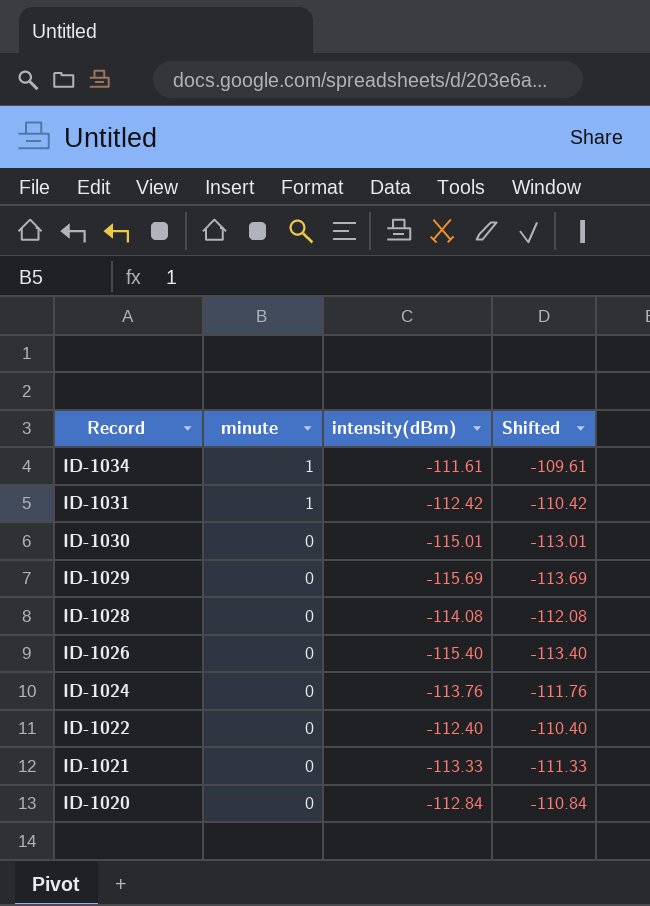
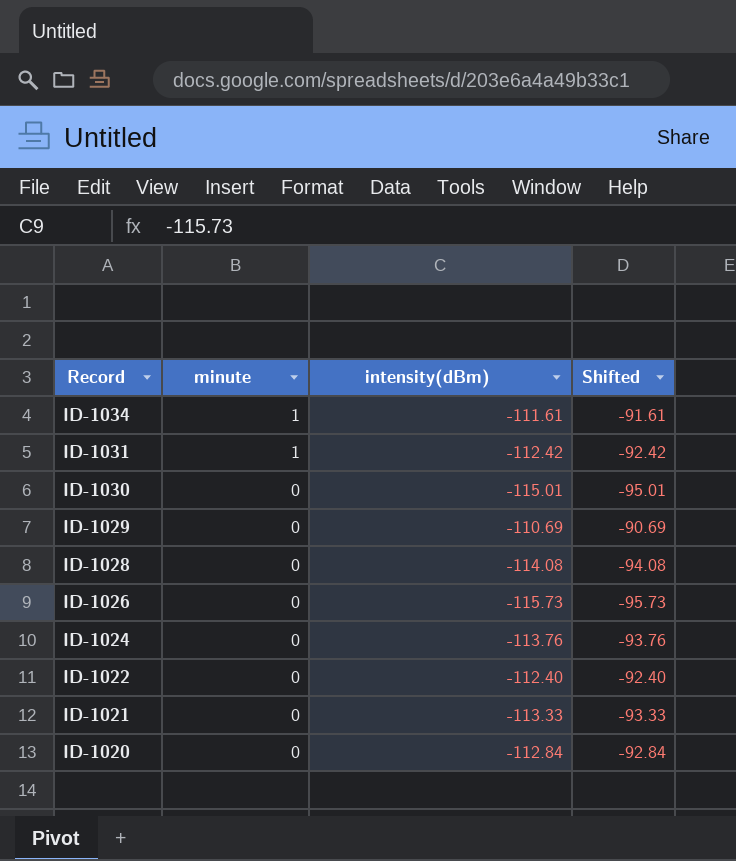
column Shifted | formula: [intensity(dBm)] + 2 -> [intensity(dBm)] + 20
ID-1029 | intensity(dBm): -115.69 -> -110.69
ID-1026 | intensity(dBm): -115.40 -> -115.73

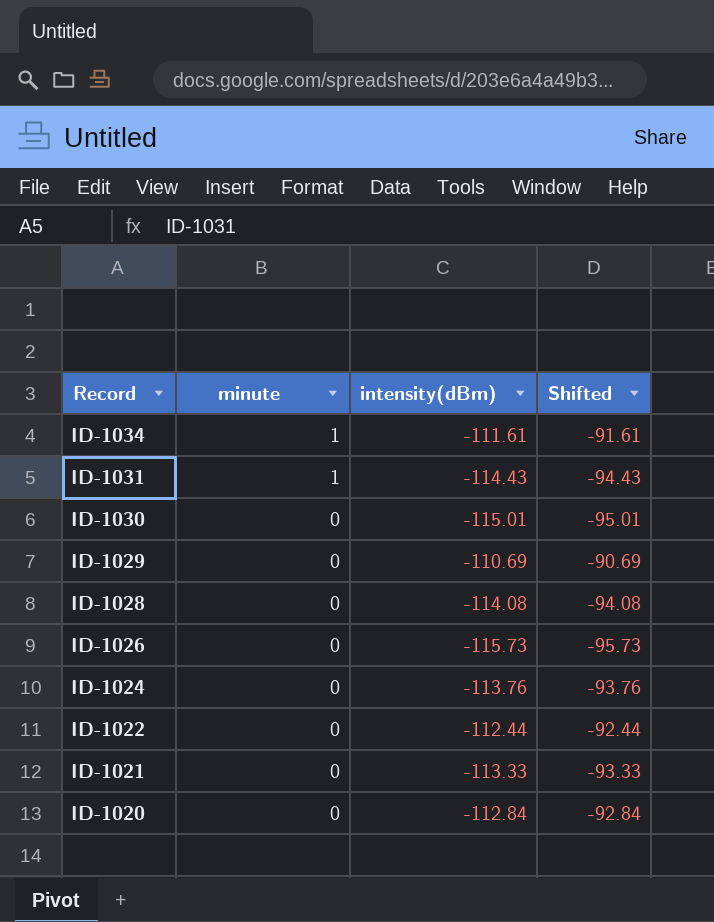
ID-1031 | intensity(dBm): -112.42 -> -114.43
ID-1031 | Shifted: -92.42 -> -94.43
ID-1022 | intensity(dBm): -112.40 -> -112.44
ID-1022 | Shifted: -92.40 -> -92.44

